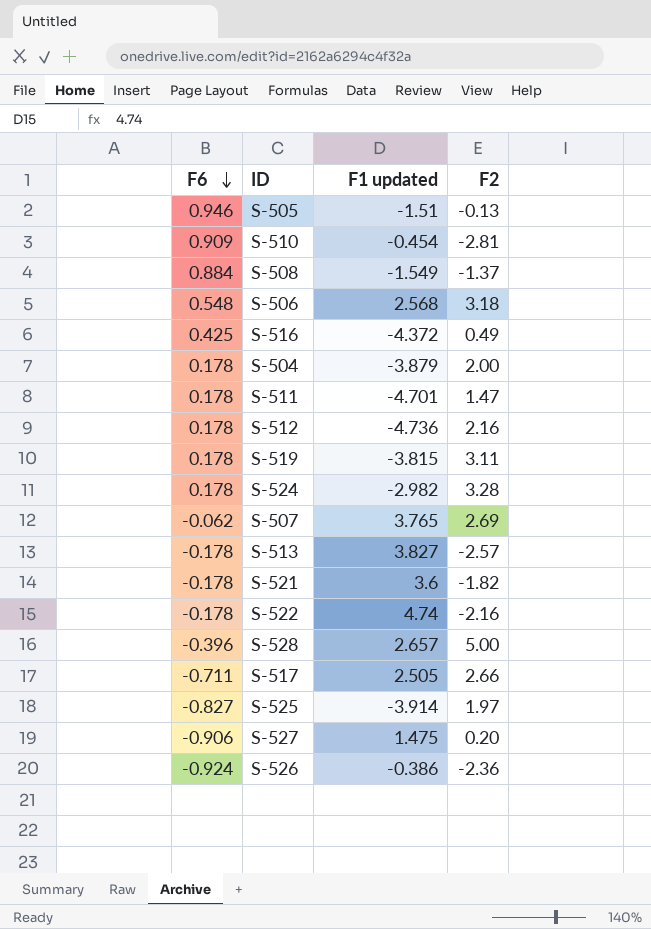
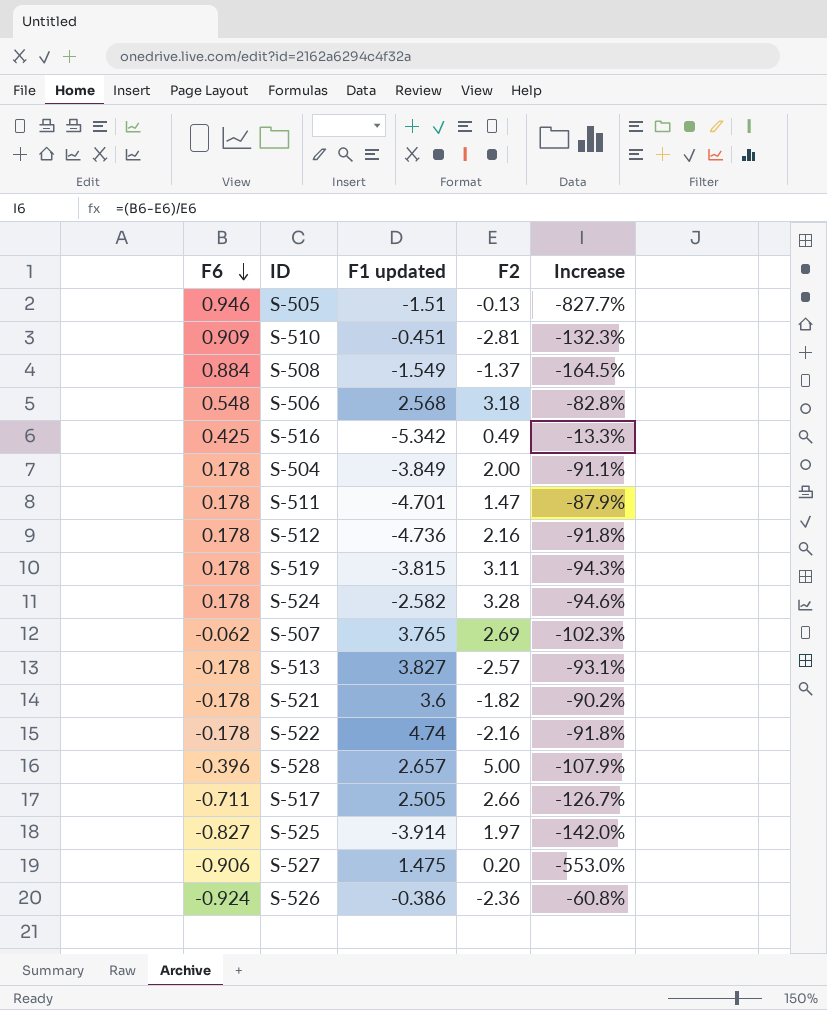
column Increase | formula: none -> ([F6] - [F2]) / [F2]
S-510 | F1 updated: -0.454 -> -0.451
S-516 | F1 updated: -4.372 -> -5.342
S-504 | F1 updated: -3.879 -> -3.849
S-524 | F1 updated: -2.982 -> -2.582

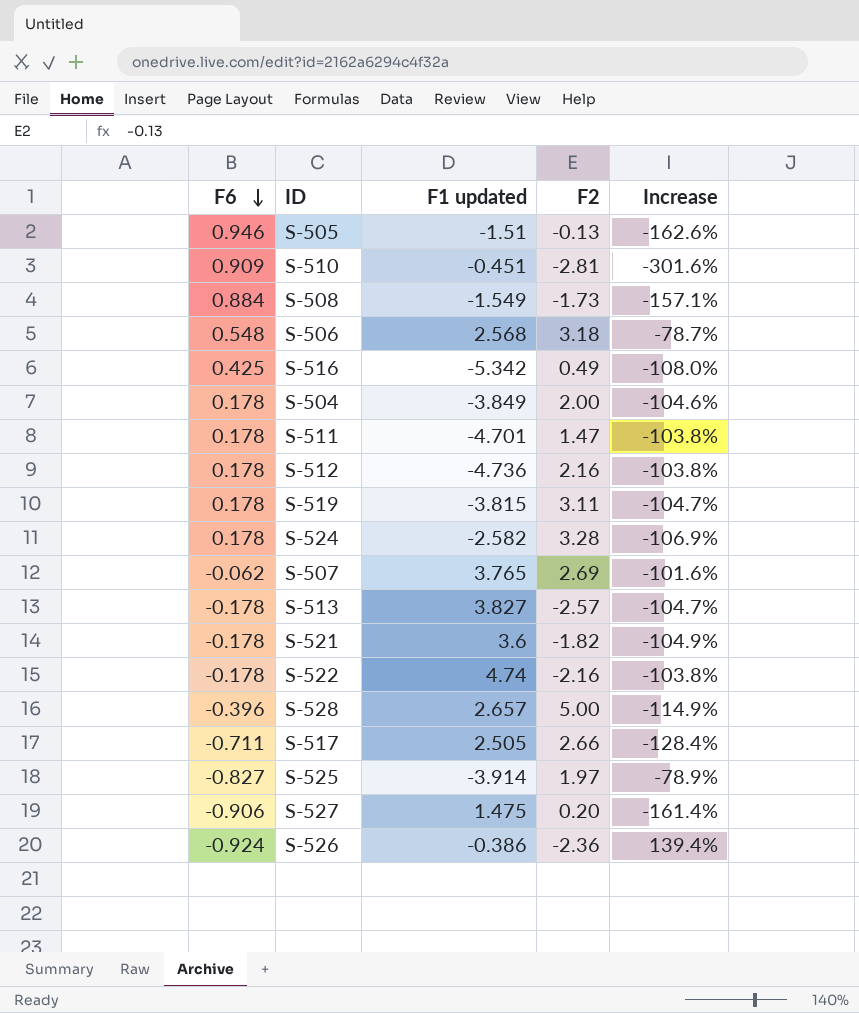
column Increase | formula: ([F6] - [F2]) / [F2] -> ([F6] - [F1 updated]) / [F1 updated]
S-508 | F2: -1.37 -> -1.73

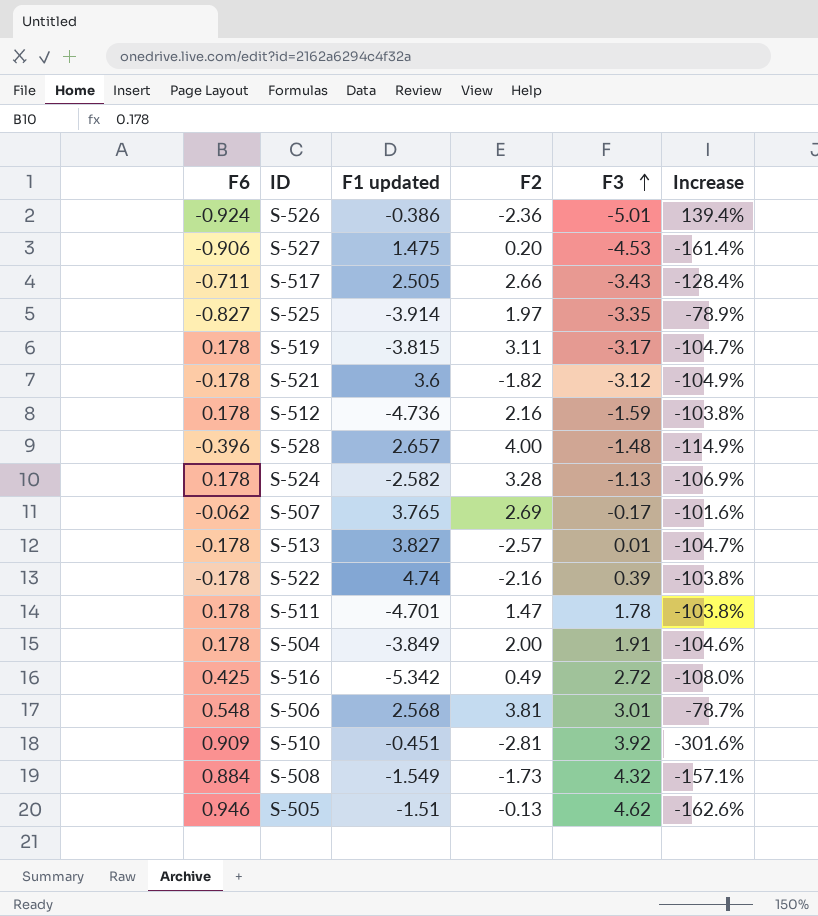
row order: F6 descending -> F3 ascending
column F3 | position: none -> 5
S-528 | F2: 5.00 -> 4.00
S-506 | F2: 3.18 -> 3.81

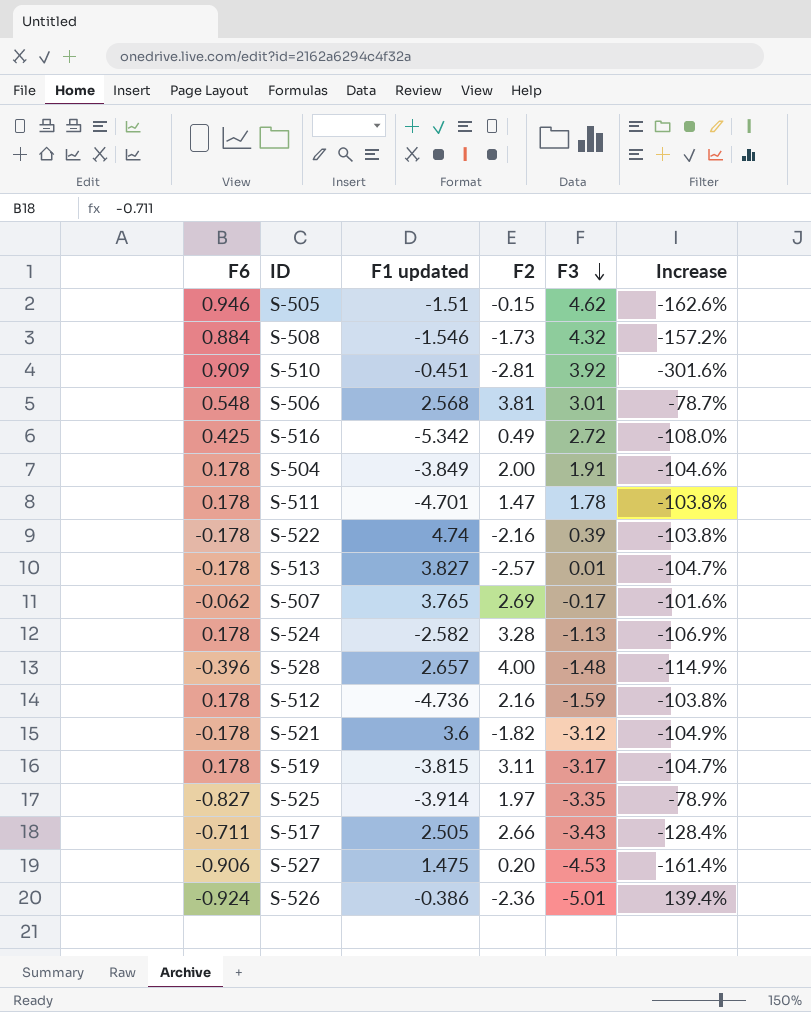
row order: F3 ascending -> F3 descending
S-505 | F2: -0.13 -> -0.15
S-508 | F1 updated: -1.549 -> -1.546
S-508 | Increase: -157.1% -> -157.2%

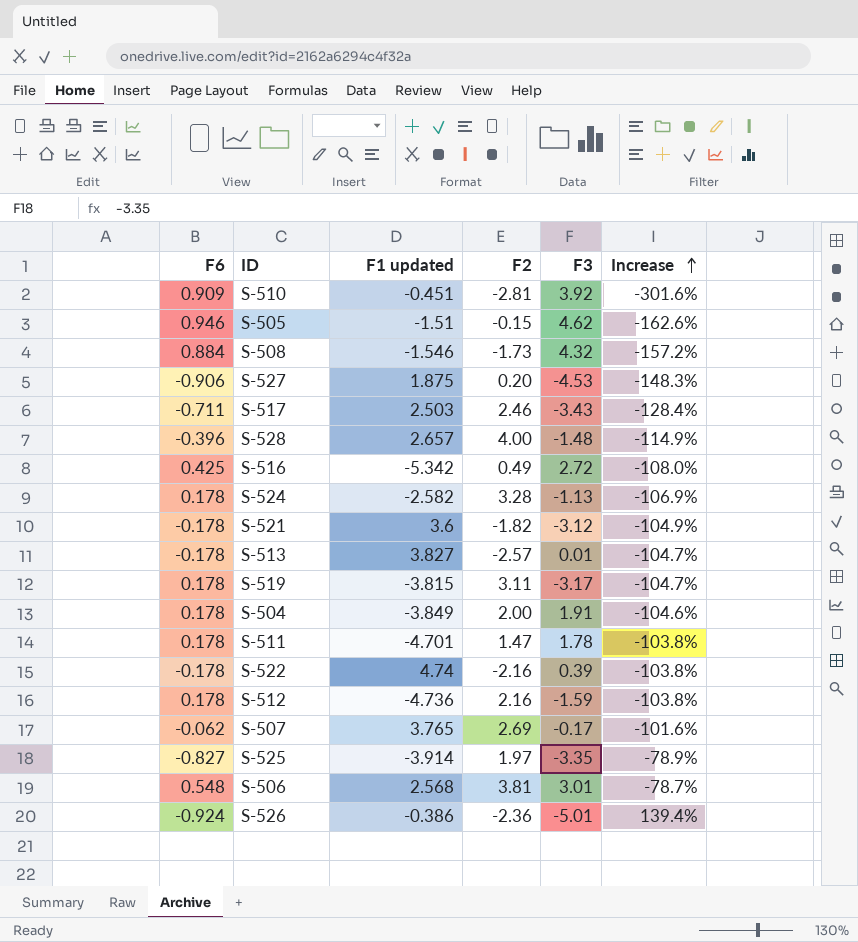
row order: F3 descending -> Increase ascending
S-527 | F1 updated: 1.475 -> 1.875
S-527 | Increase: -161.4% -> -148.3%
S-517 | F1 updated: 2.505 -> 2.503
S-517 | F2: 2.66 -> 2.46

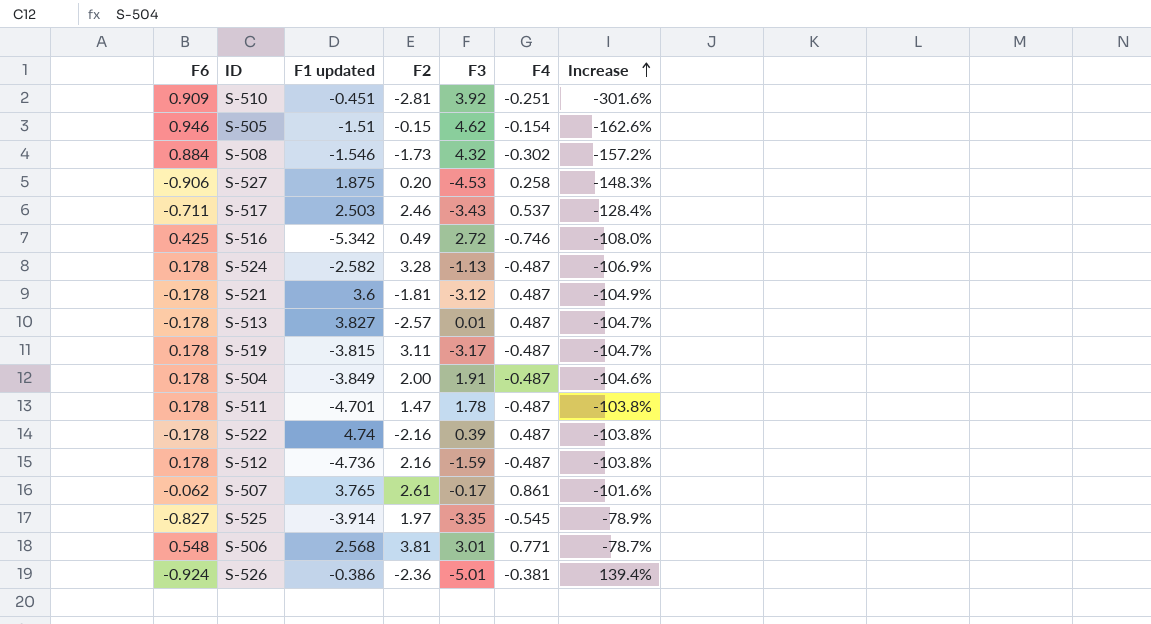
column F4 | position: none -> 6
row S-528: -0.396 | 2.657 | 4.00 | -1.48 | -114.9% -> none
S-521 | F2: -1.82 -> -1.81
S-507 | F2: 2.69 -> 2.61

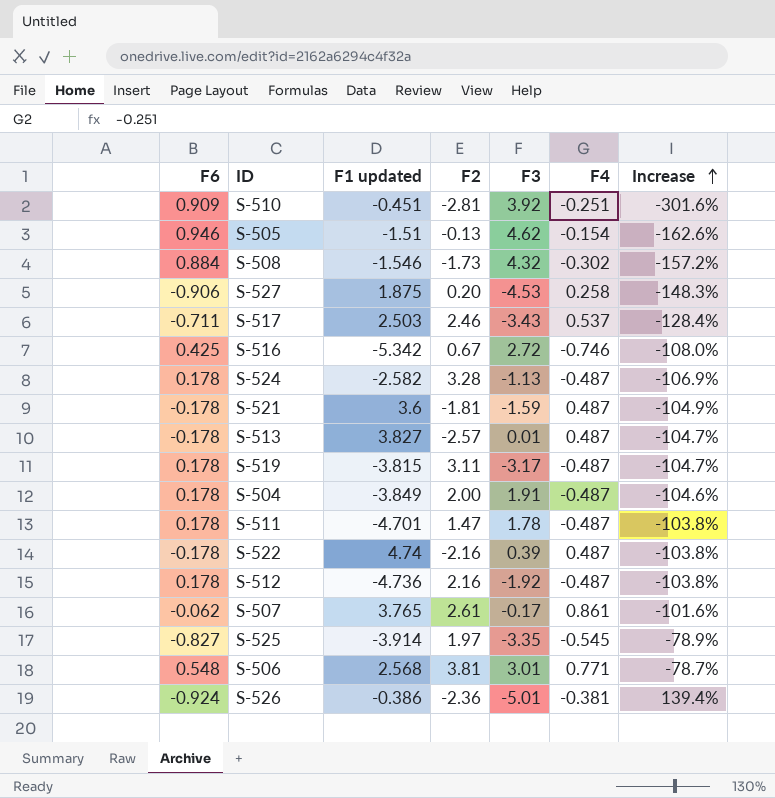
S-505 | F2: -0.15 -> -0.13
S-516 | F2: 0.49 -> 0.67
S-521 | F3: -3.12 -> -1.59
S-512 | F3: -1.59 -> -1.92

